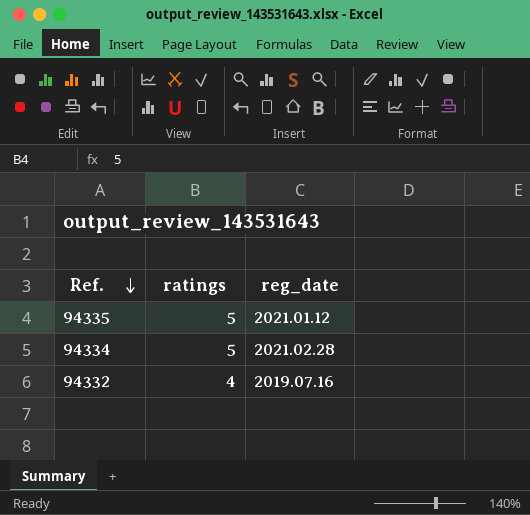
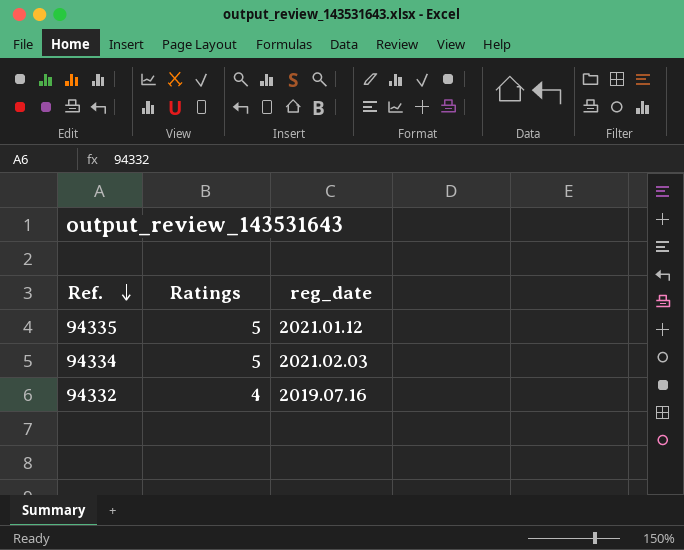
column name: ratings -> Ratings
94334 | reg_date: 2021.02.28 -> 2021.02.03

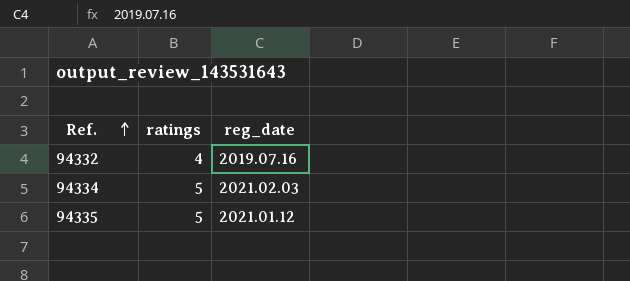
row order: Ref. descending -> Ref. ascending
column name: Ratings -> ratings

